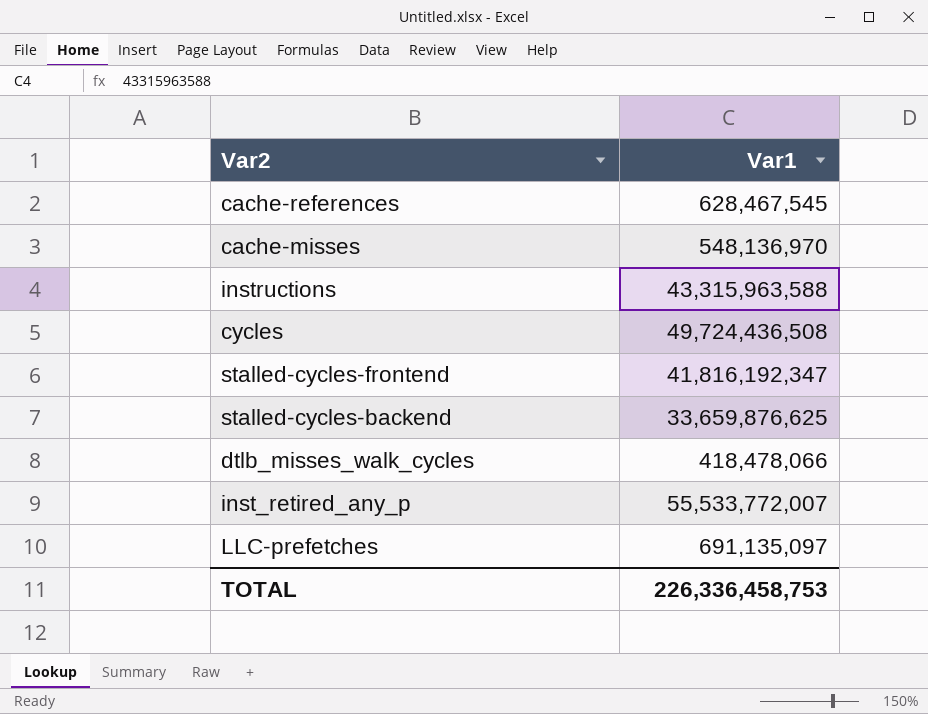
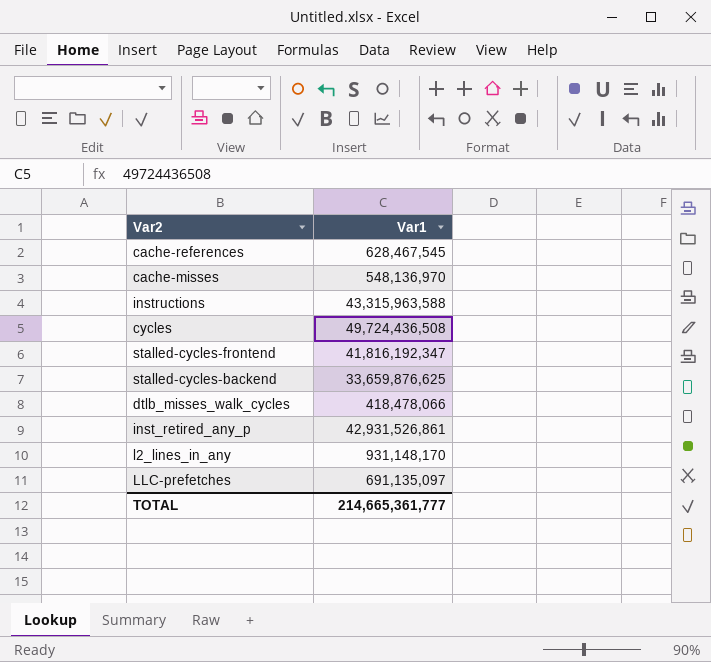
inst_retired_any_p | Var1: 55,533,772,007 -> 42,931,526,861
row l2_lines_in_any: none -> 931,148,170
TOTAL | Var1: 226,336,458,753 -> 214,665,361,777

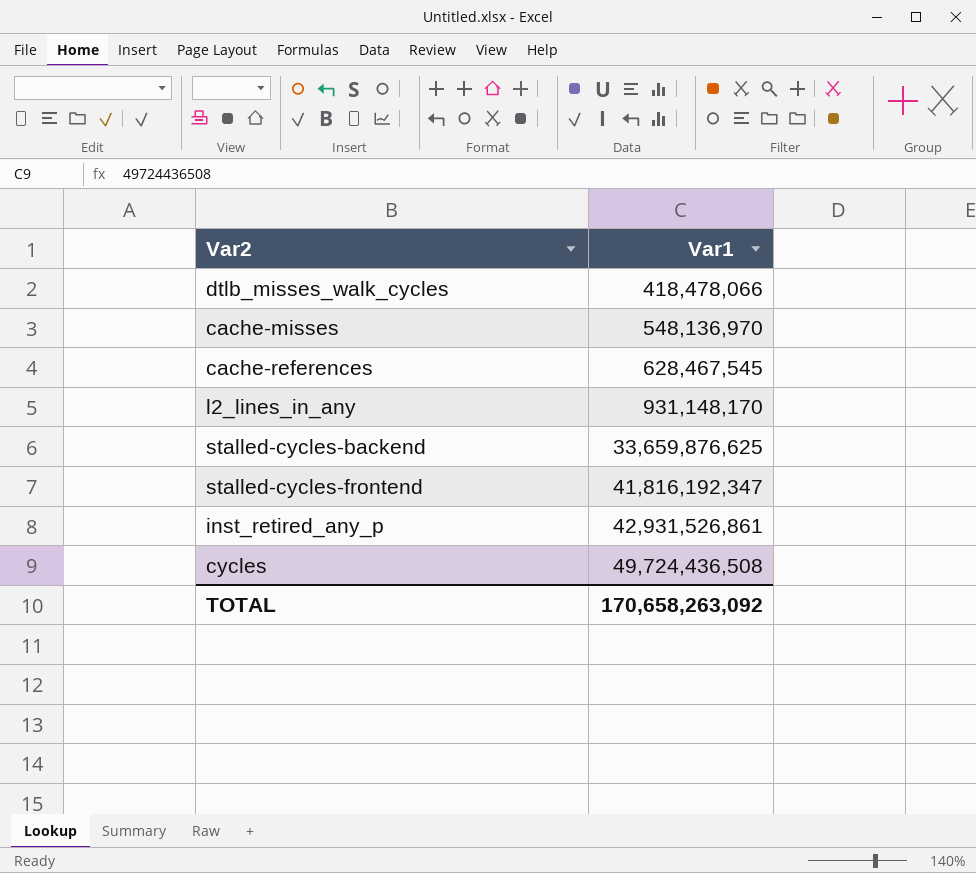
row order: none -> Var1 ascending
row instructions: 43,315,963,588 -> none
row LLC-prefetches: 691,135,097 -> none
TOTAL | Var1: 214,665,361,777 -> 170,658,263,092

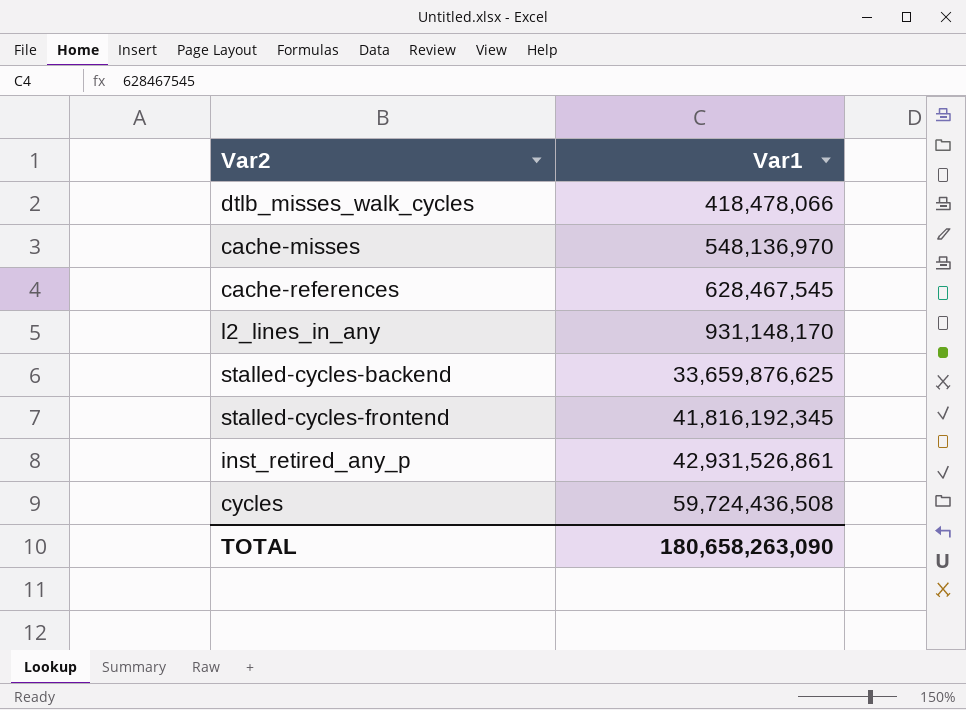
stalled-cycles-frontend | Var1: 41,816,192,347 -> 41,816,192,345
cycles | Var1: 49,724,436,508 -> 59,724,436,508
TOTAL | Var1: 170,658,263,092 -> 180,658,263,090

